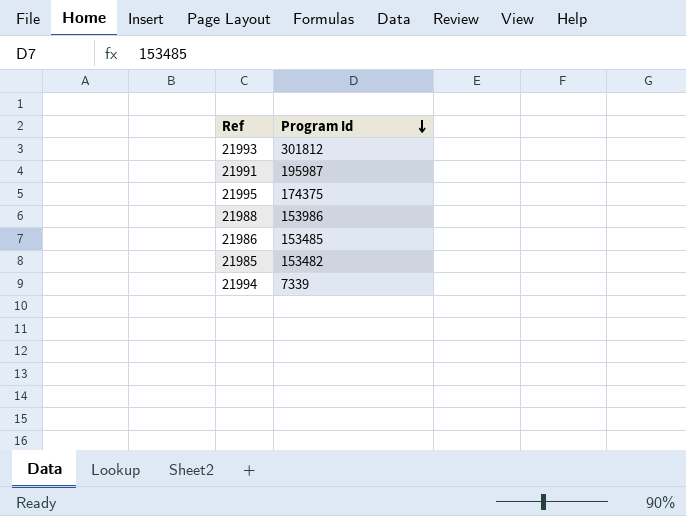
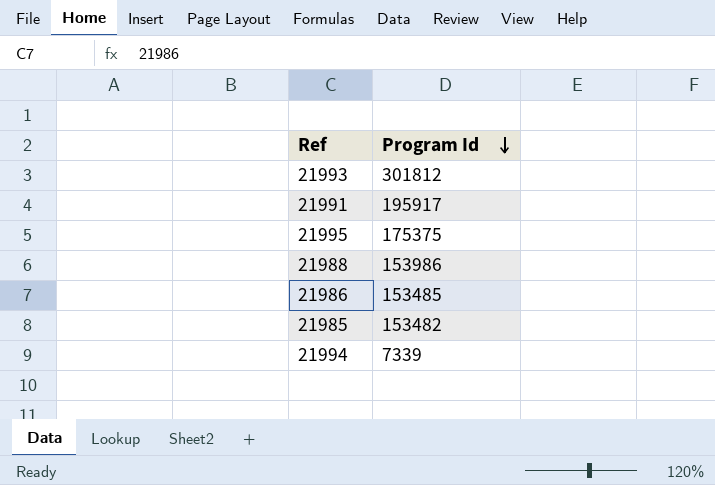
21991 | Program Id: 195987 -> 195917
21995 | Program Id: 174375 -> 175375

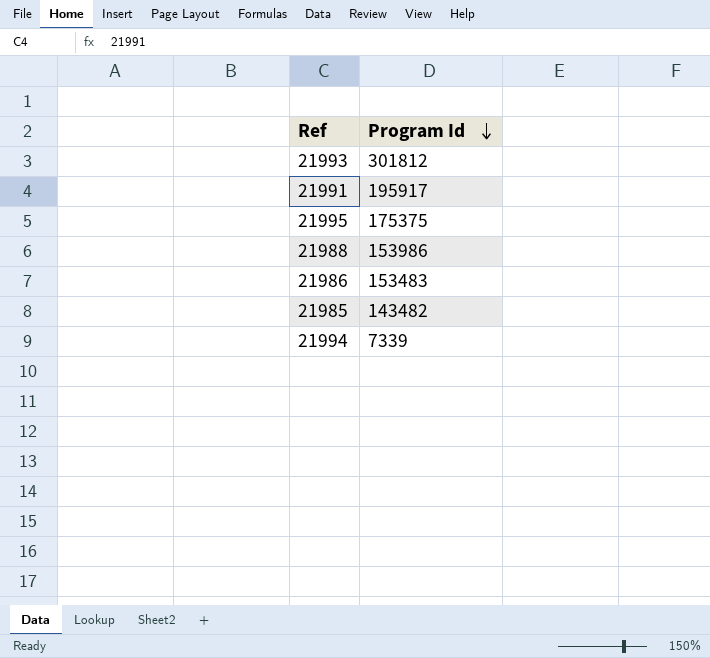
21986 | Program Id: 153485 -> 153483
21985 | Program Id: 153482 -> 143482

